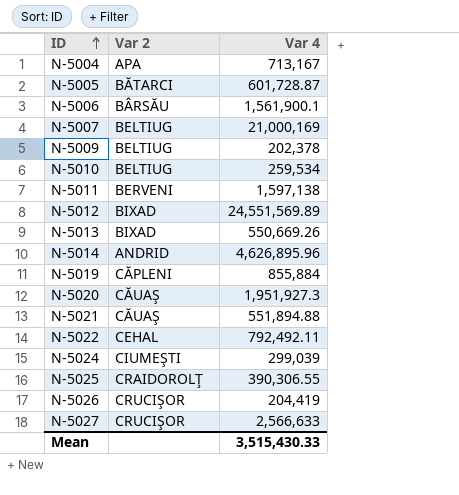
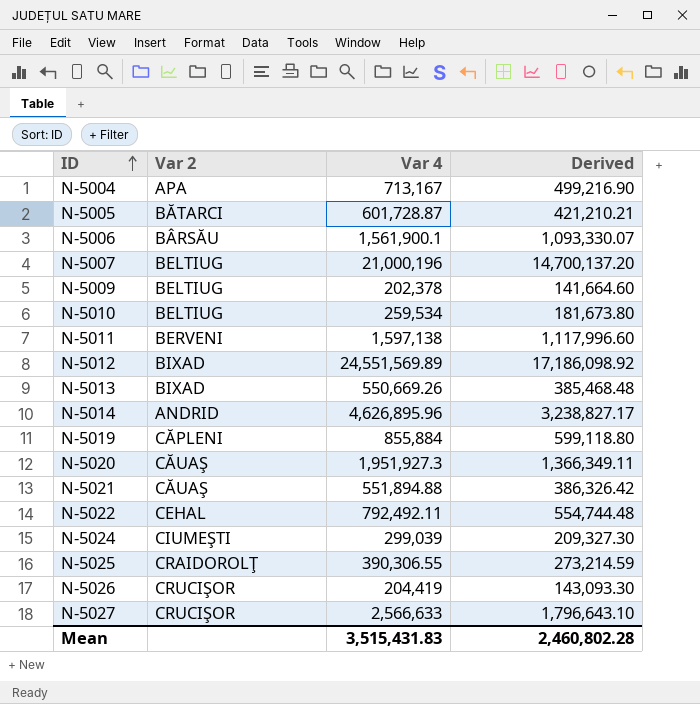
column Derived | formula: none -> [Var 4] * 0.7
N-5007 | Var 4: 21,000,169 -> 21,000,196
Mean | Var 4: 3,515,430.33 -> 3,515,431.83

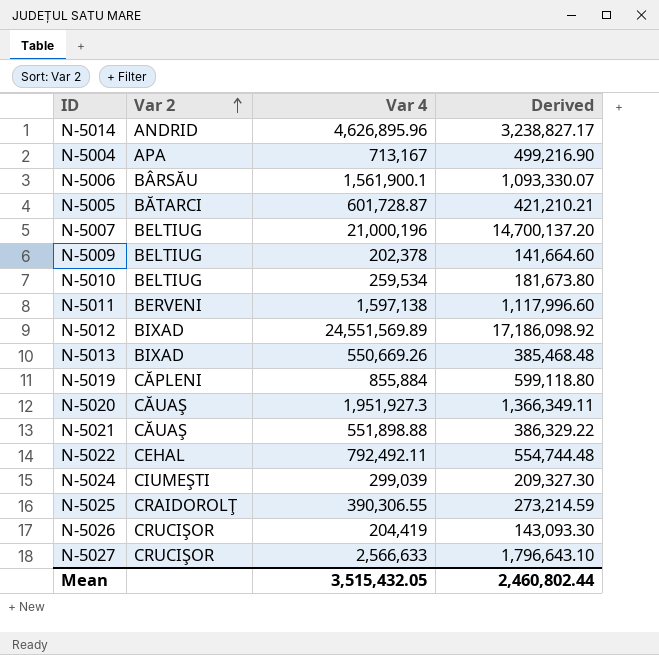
row order: ID ascending -> Var 2 ascending
N-5021 | Var 4: 551,894.88 -> 551,898.88
N-5021 | Derived: 386,326.42 -> 386,329.22
Mean | Var 4: 3,515,431.83 -> 3,515,432.05
Mean | Derived: 2,460,802.28 -> 2,460,802.44

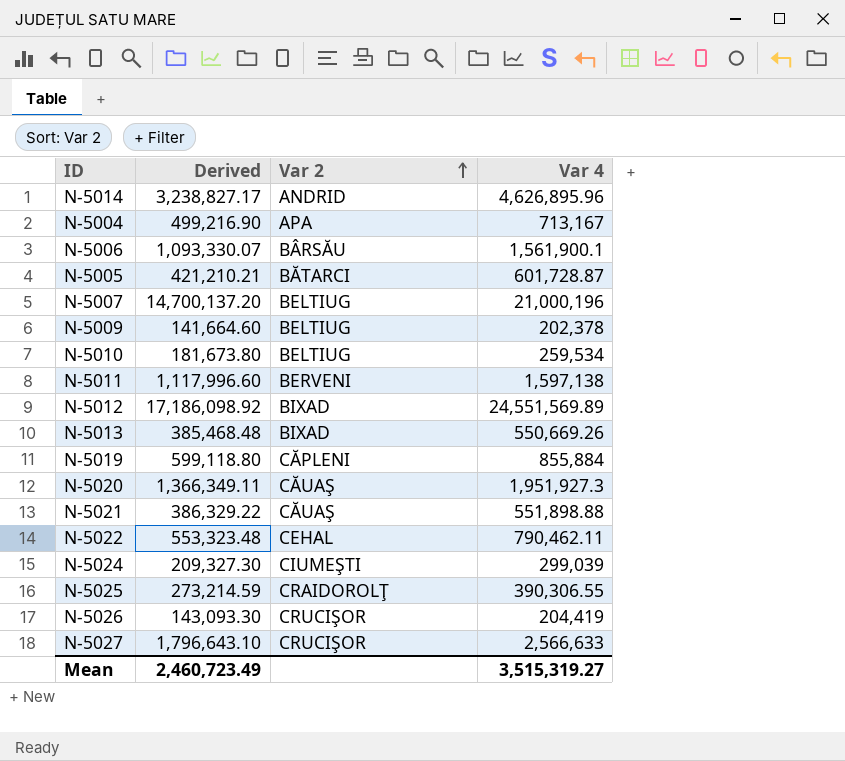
column Derived | position: 4 -> 2
N-5022 | Derived: 554,744.48 -> 553,323.48
N-5022 | Var 4: 792,492.11 -> 790,462.11
Mean | Derived: 2,460,802.44 -> 2,460,723.49
Mean | Var 4: 3,515,432.05 -> 3,515,319.27

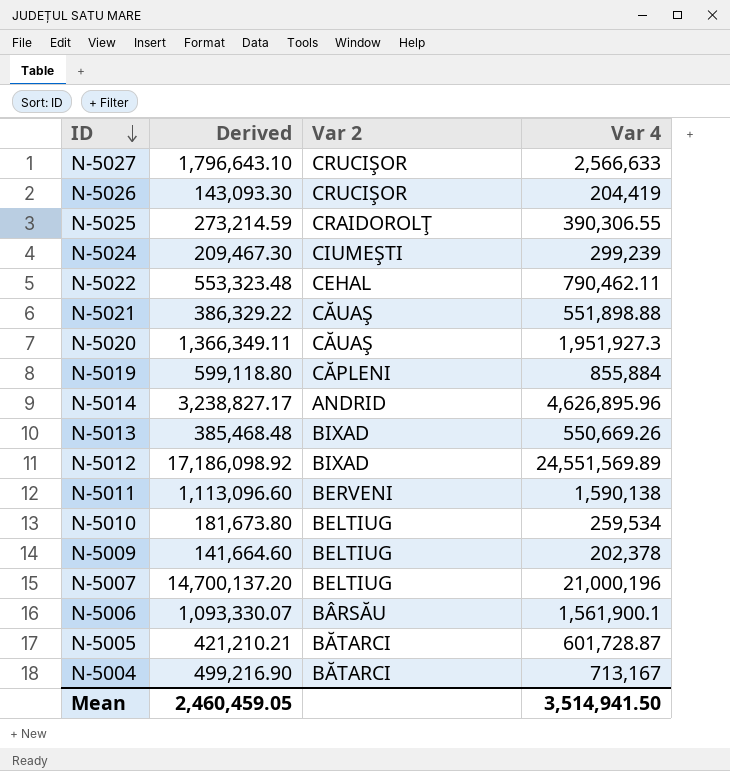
row order: Var 2 ascending -> ID descending
N-5024 | Derived: 209,327.30 -> 209,467.30
N-5024 | Var 4: 299,039 -> 299,239
N-5011 | Derived: 1,117,996.60 -> 1,113,096.60
N-5011 | Var 4: 1,597,138 -> 1,590,138
N-5004 | Var 2: APA -> BĂTARCI
Mean | Derived: 2,460,723.49 -> 2,460,459.05
Mean | Var 4: 3,515,319.27 -> 3,514,941.50

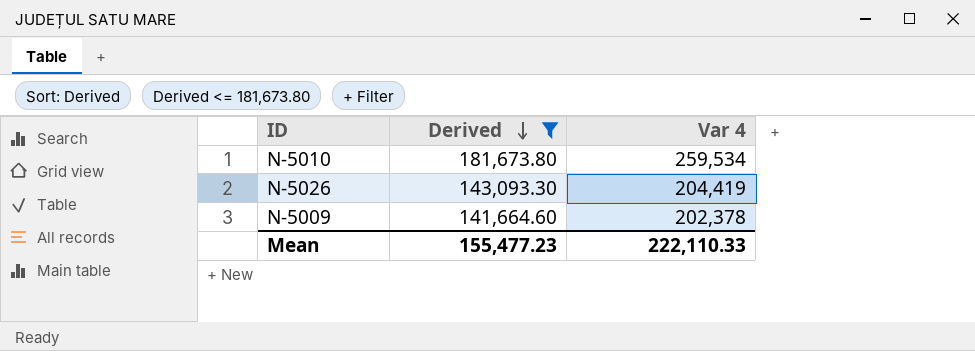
filter: none -> Derived <= 181,673.80
row order: ID descending -> Derived descending
column Var 2 | position: 3 -> none
Mean | Derived: 2,460,459.05 -> 155,477.23
Mean | Var 4: 3,514,941.50 -> 222,110.33

